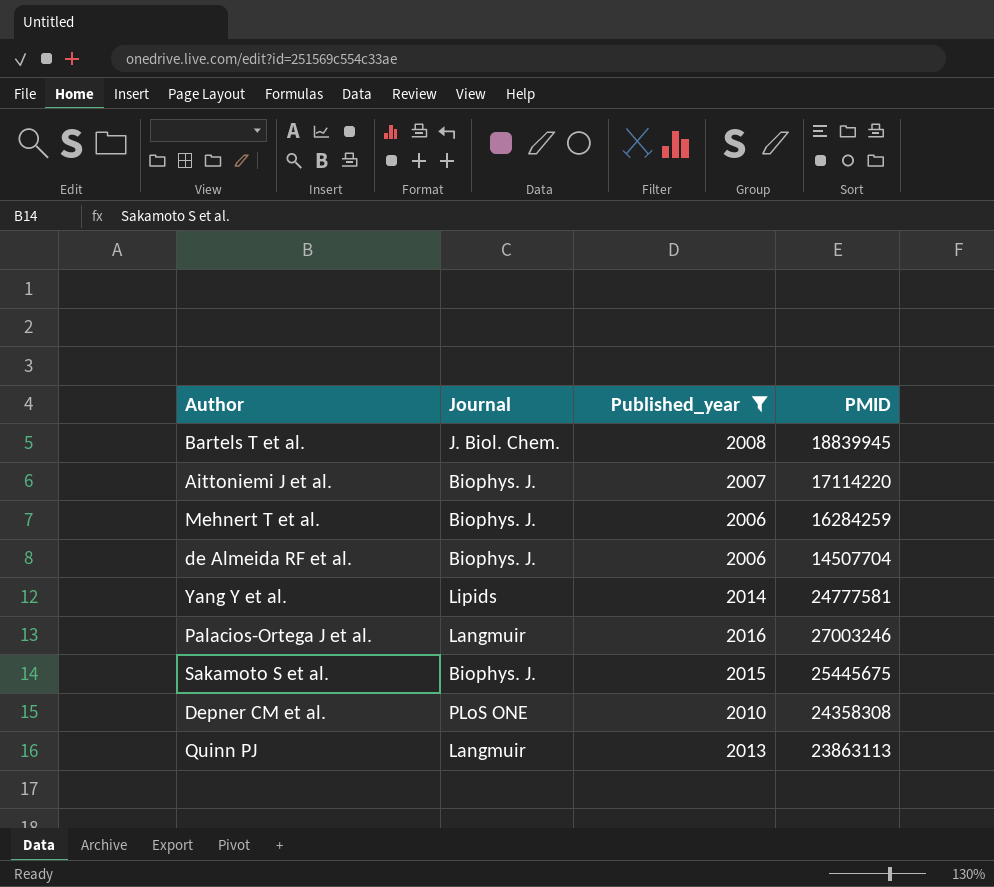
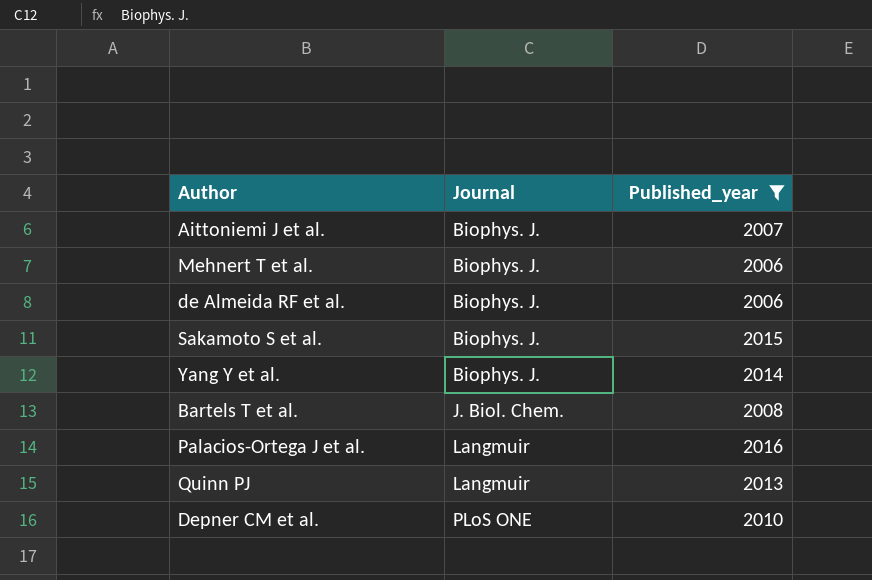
row order: none -> Journal ascending
column PMID | position: 4 -> none
Yang Y et al. | Journal: Lipids -> Biophys. J.

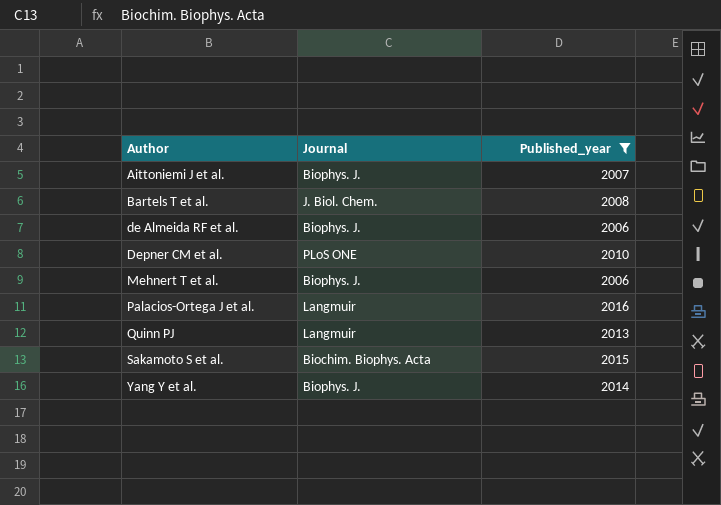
row order: Journal ascending -> Author ascending
Sakamoto S et al. | Journal: Biophys. J. -> Biochim. Biophys. Acta

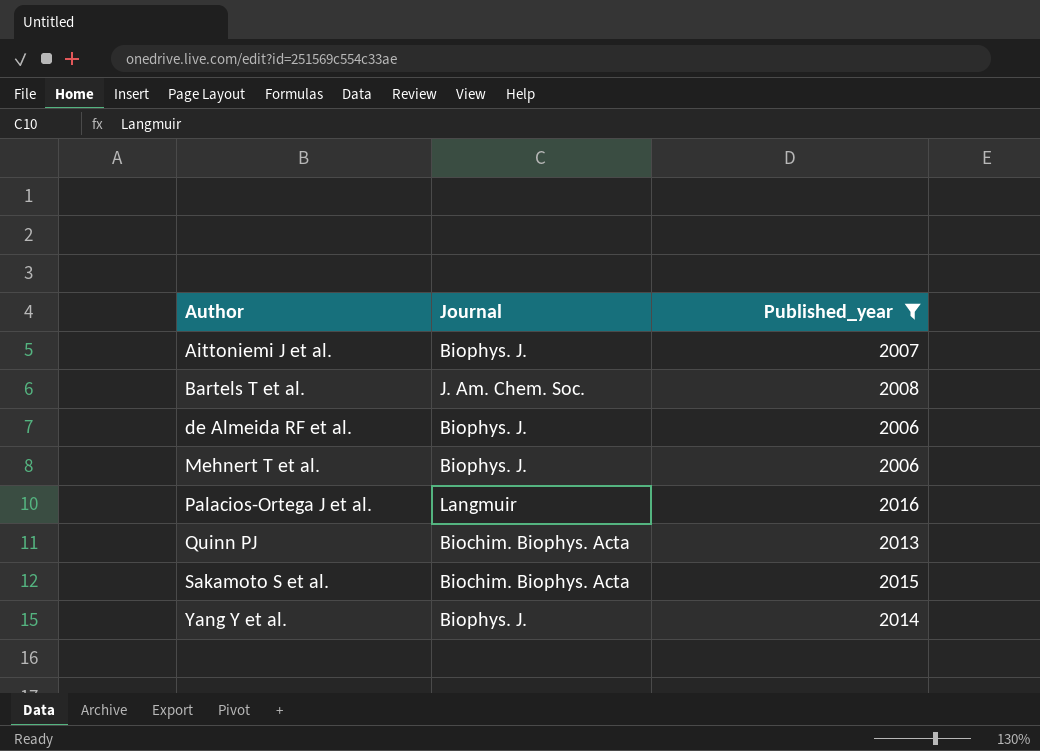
row Depner CM et al.: PLoS ONE | 2010 -> none
Bartels T et al. | Journal: J. Biol. Chem. -> J. Am. Chem. Soc.
Quinn PJ | Journal: Langmuir -> Biochim. Biophys. Acta

